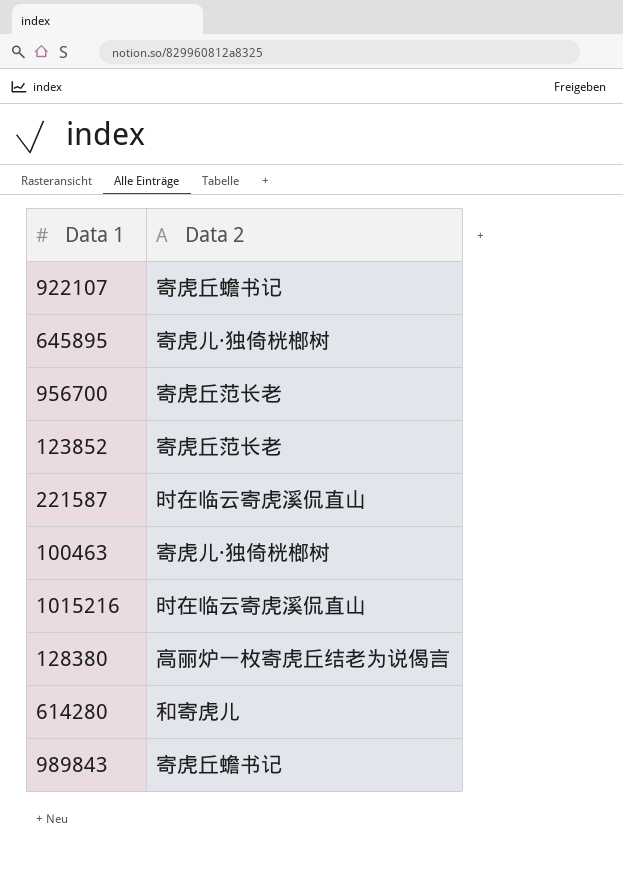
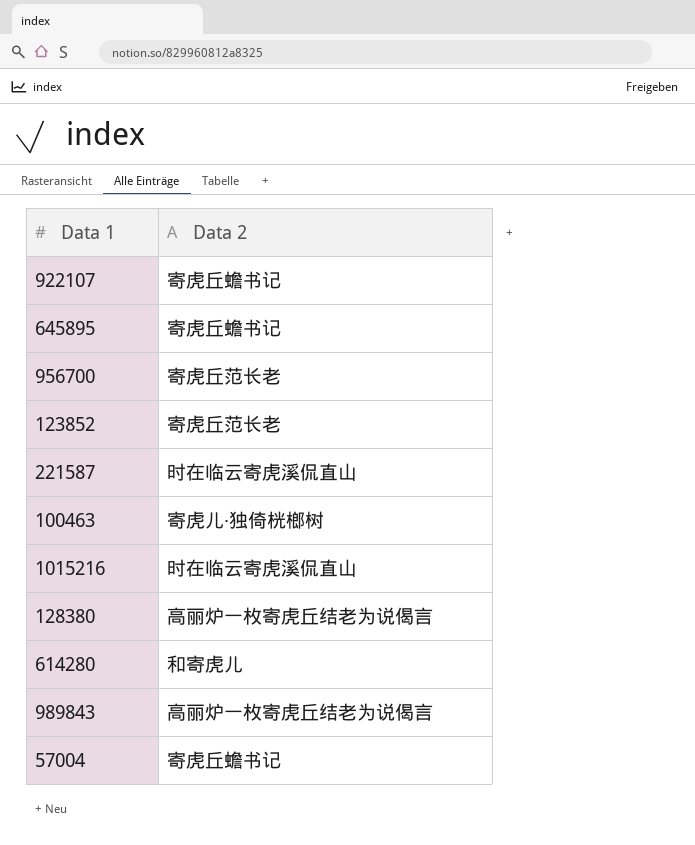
645895 | Data 2: 寄虎儿·独倚桄榔树 -> 寄虎丘蟾书记
989843 | Data 2: 寄虎丘蟾书记 -> 高丽炉一枚寄虎丘结老为说偈言
row 57004: none -> 寄虎丘蟾书记

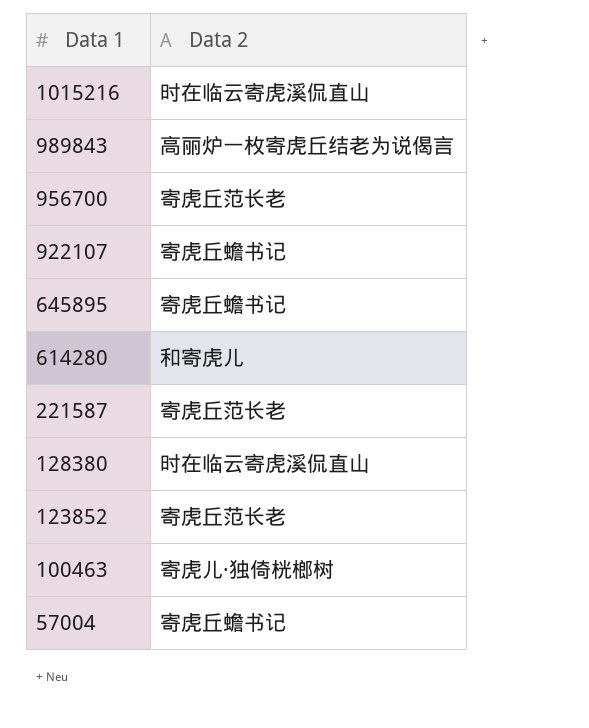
row order: none -> Data 1 descending
221587 | Data 2: 时在临云寄虎溪侃直山 -> 寄虎丘范长老
128380 | Data 2: 高丽炉一枚寄虎丘结老为说偈言 -> 时在临云寄虎溪侃直山

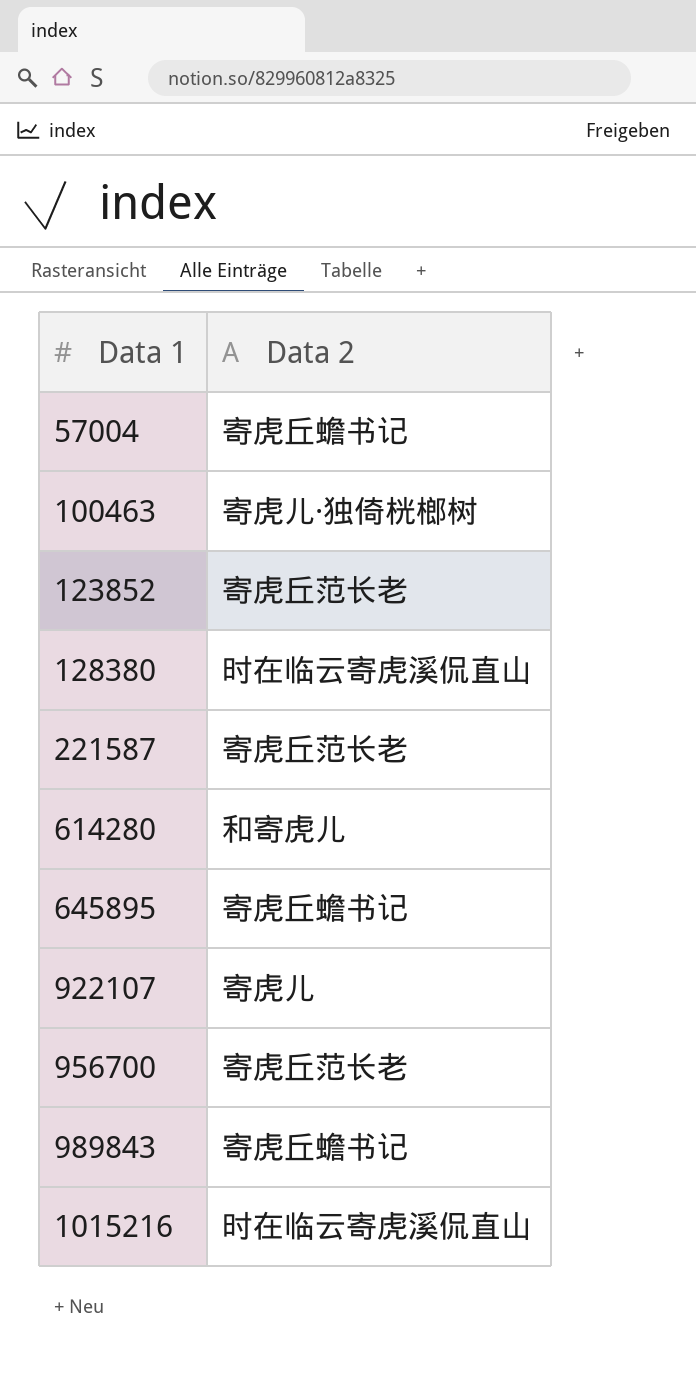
row order: Data 1 descending -> Data 1 ascending
922107 | Data 2: 寄虎丘蟾书记 -> 寄虎儿
989843 | Data 2: 高丽炉一枚寄虎丘结老为说偈言 -> 寄虎丘蟾书记

